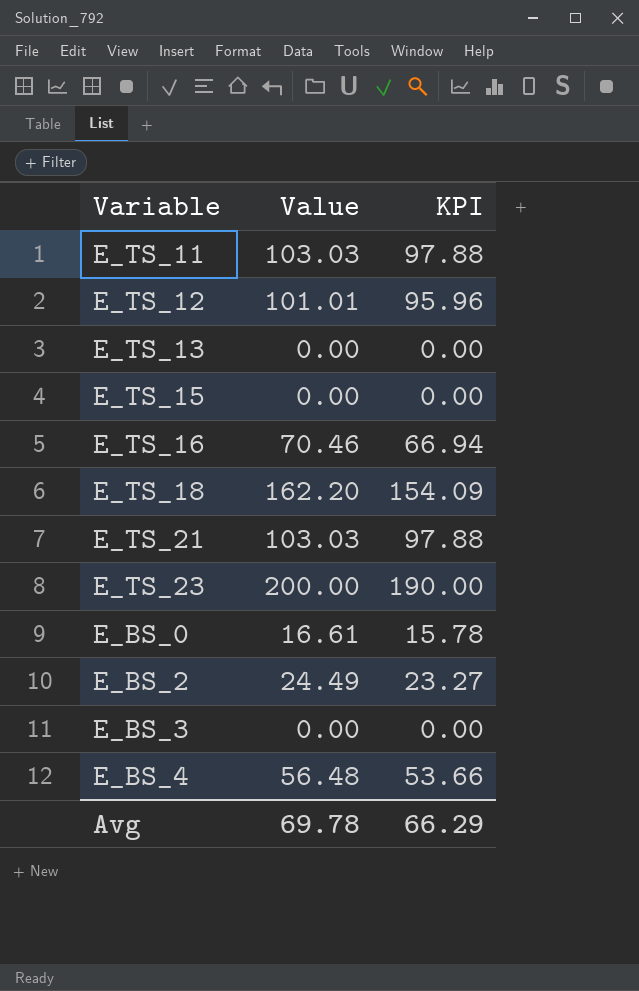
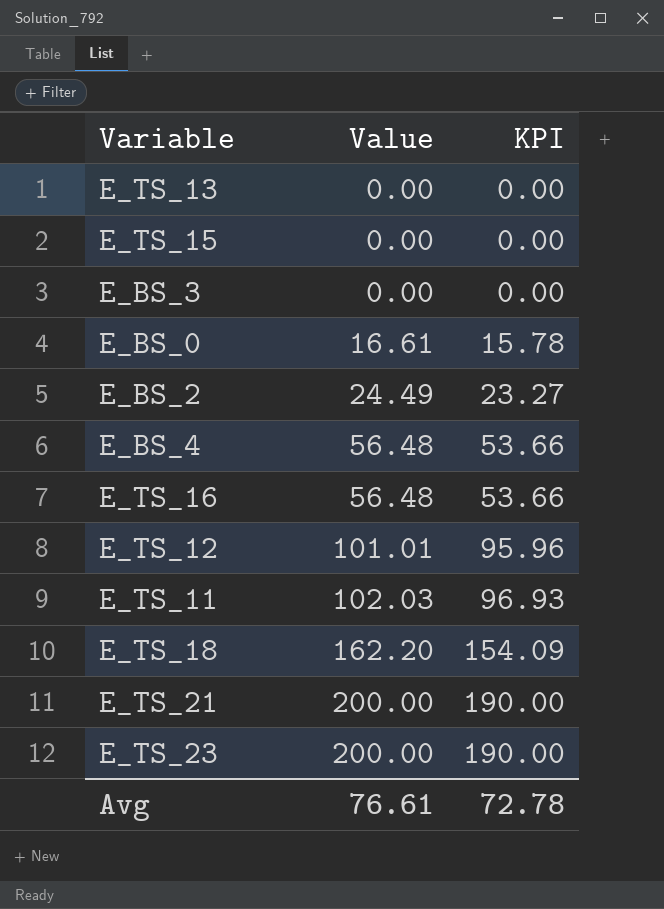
row order: none -> Value ascending
E_TS_16 | Value: 70.46 -> 56.48
E_TS_16 | KPI: 66.94 -> 53.66
E_TS_11 | Value: 103.03 -> 102.03
E_TS_11 | KPI: 97.88 -> 96.93
E_TS_21 | Value: 103.03 -> 200.00
E_TS_21 | KPI: 97.88 -> 190.00
Avg | Value: 69.78 -> 76.61
Avg | KPI: 66.29 -> 72.78

